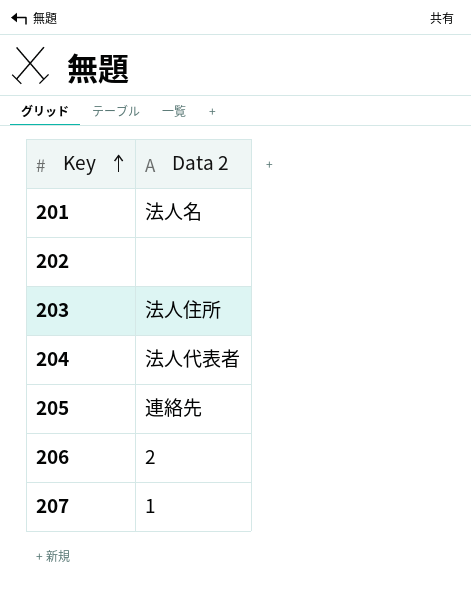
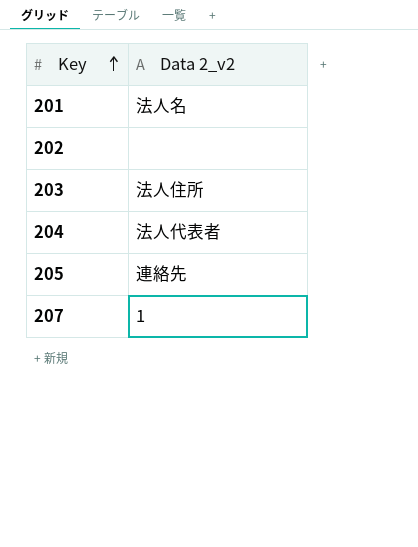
column name: Data 2 -> Data 2_v2
row 206: 2 -> none

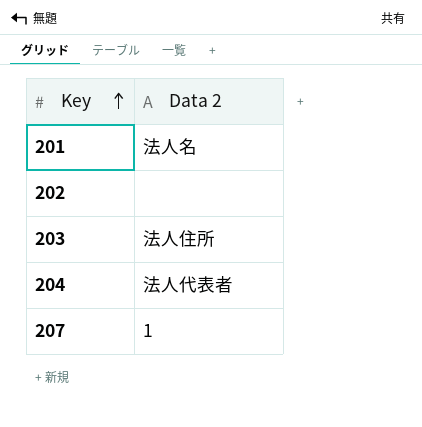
column name: Data 2_v2 -> Data 2
row 205: 連絡先 -> none

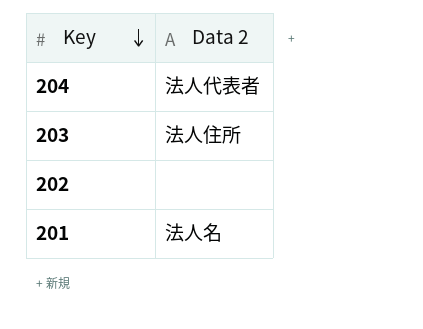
row order: Key ascending -> Key descending
row 207: 1 -> none

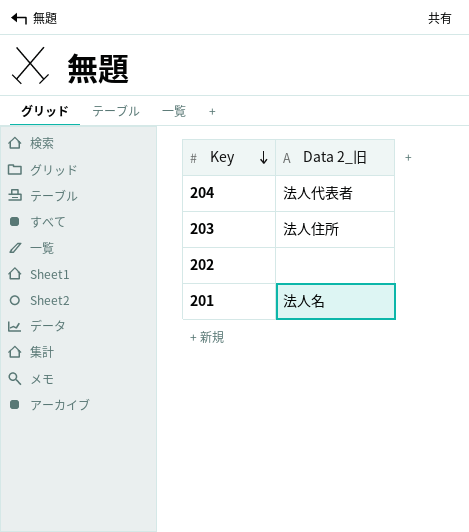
column name: Data 2 -> Data 2_旧

